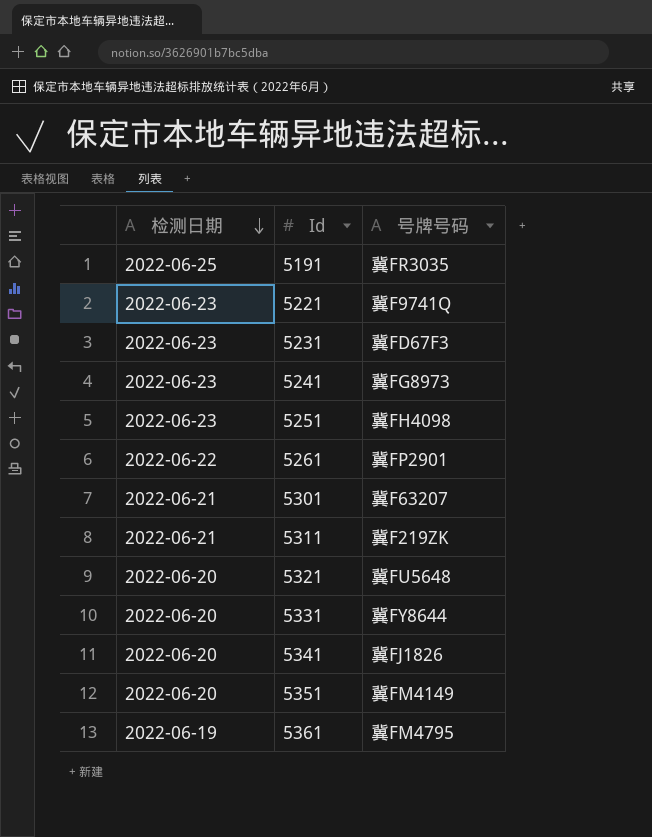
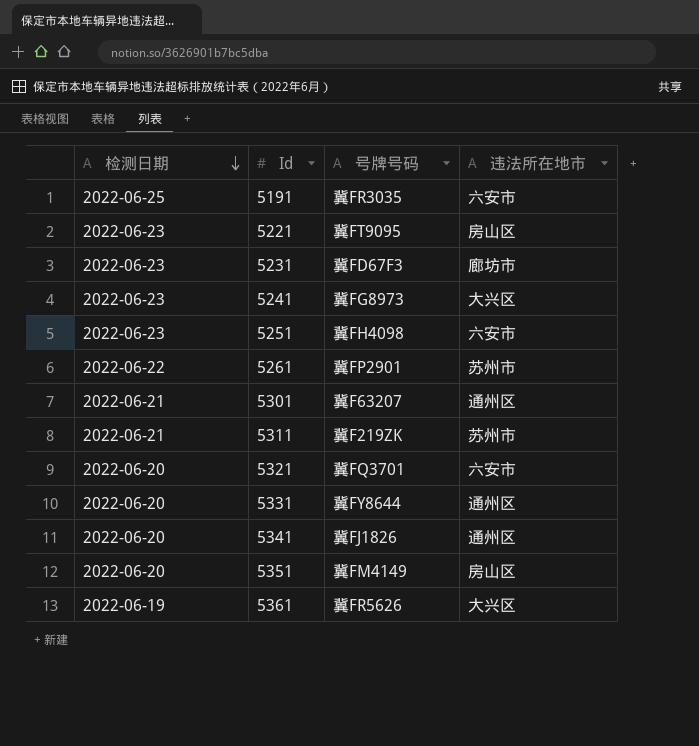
column 违法所在地市 | position: none -> 4
5221 | 号牌号码: 冀F9741Q -> 冀FT9095
5321 | 号牌号码: 冀FU5648 -> 冀FQ3701
5361 | 号牌号码: 冀FM4795 -> 冀FR5626

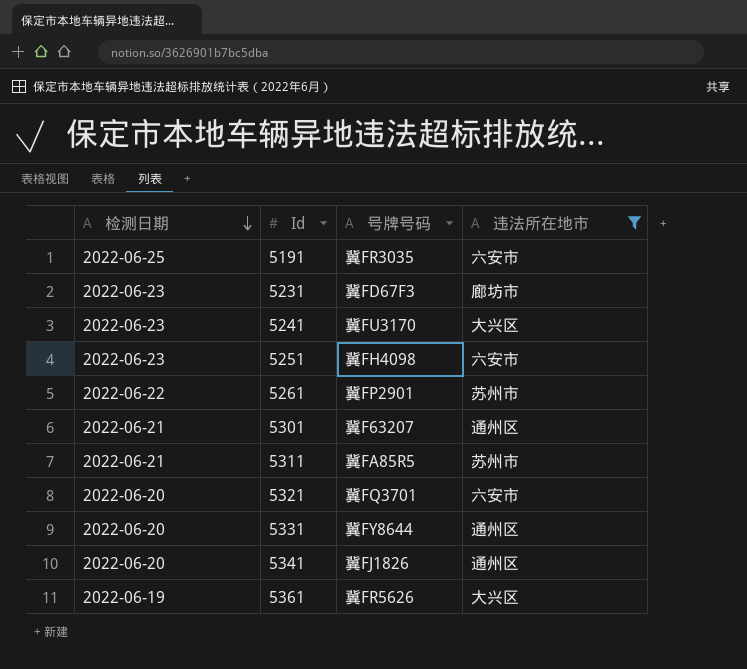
filter: none -> 违法所在地市 != 房山区
5241 | 号牌号码: 冀FG8973 -> 冀FU3170
5311 | 号牌号码: 冀F219ZK -> 冀FA85R5

